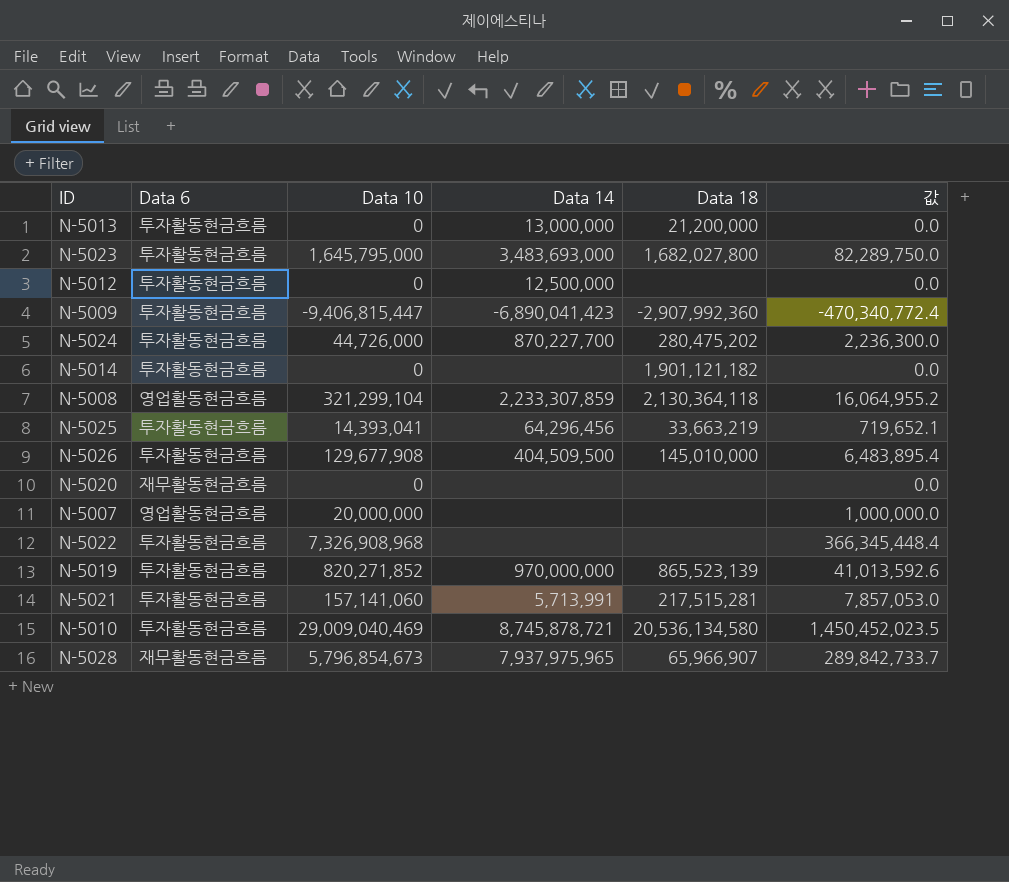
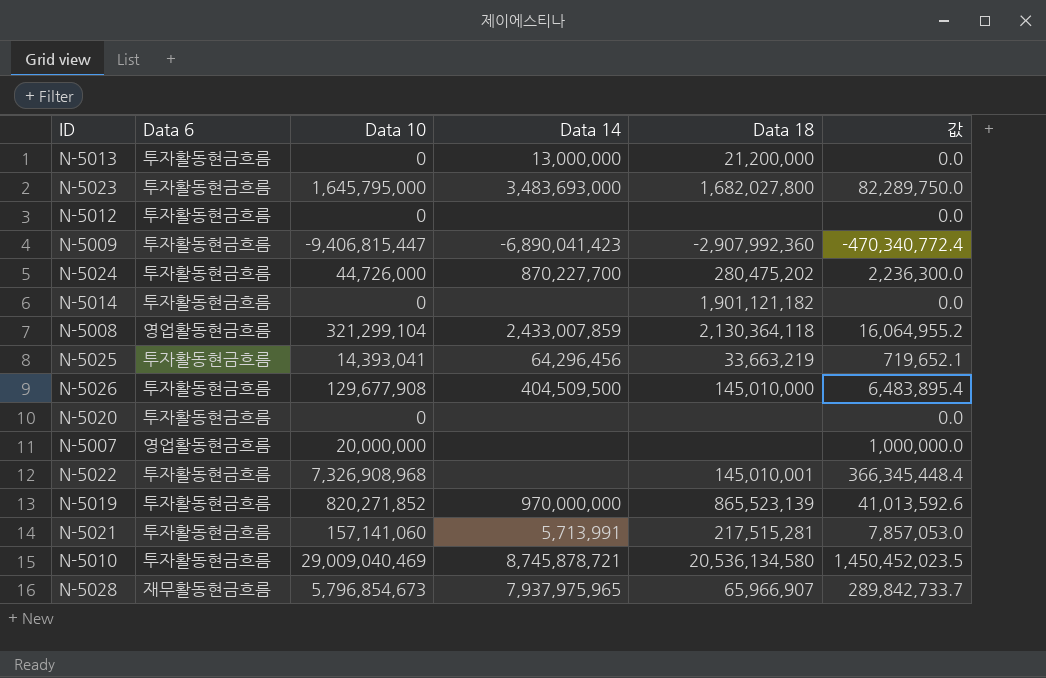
N-5012 | Data 14: 12,500,000 -> none
N-5008 | Data 14: 2,233,307,859 -> 2,433,007,859
N-5020 | Data 6: 재무활동현금흐름 -> 투자활동현금흐름
N-5022 | Data 18: none -> 145,010,001

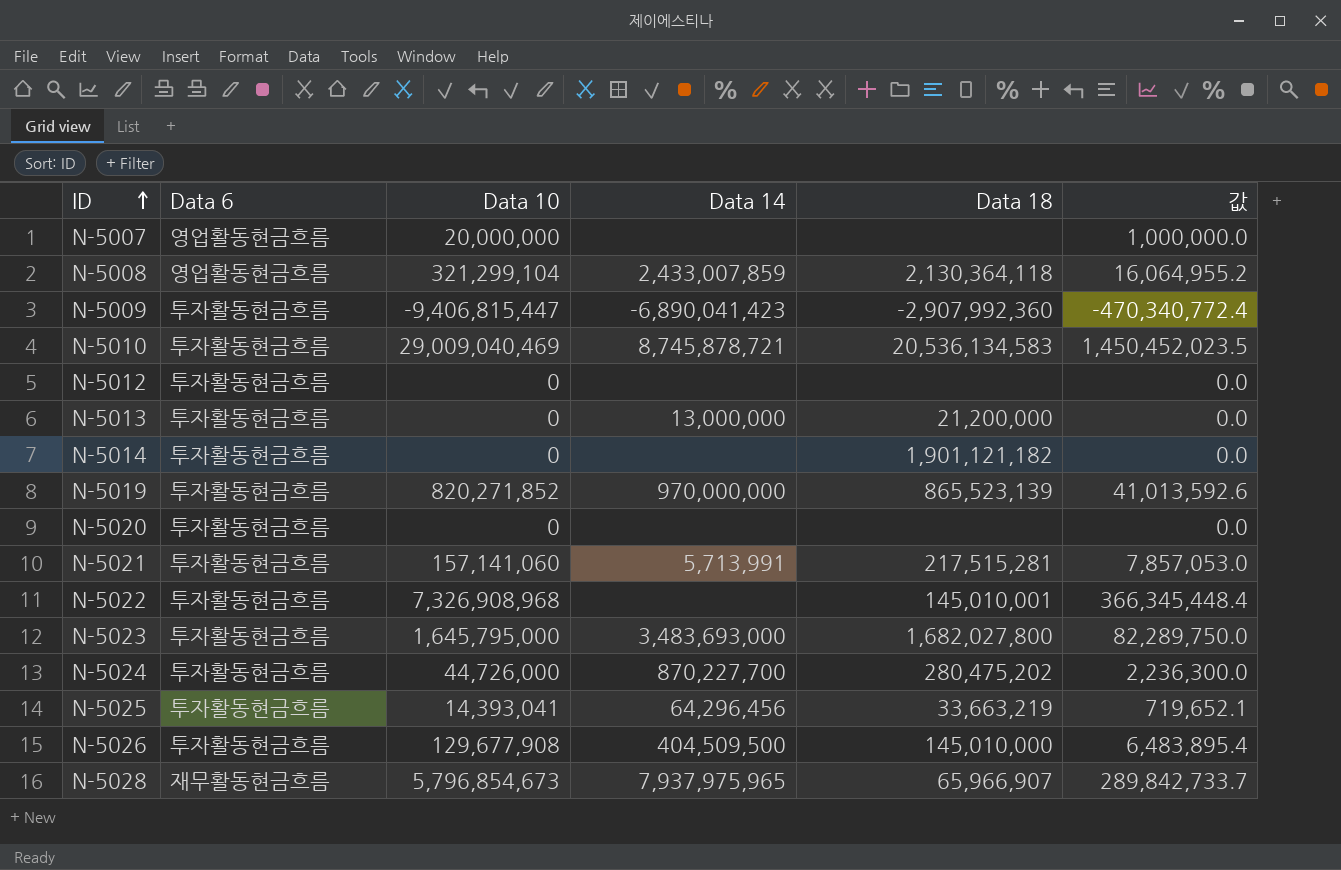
row order: none -> ID ascending
N-5010 | Data 18: 20,536,134,580 -> 20,536,134,583

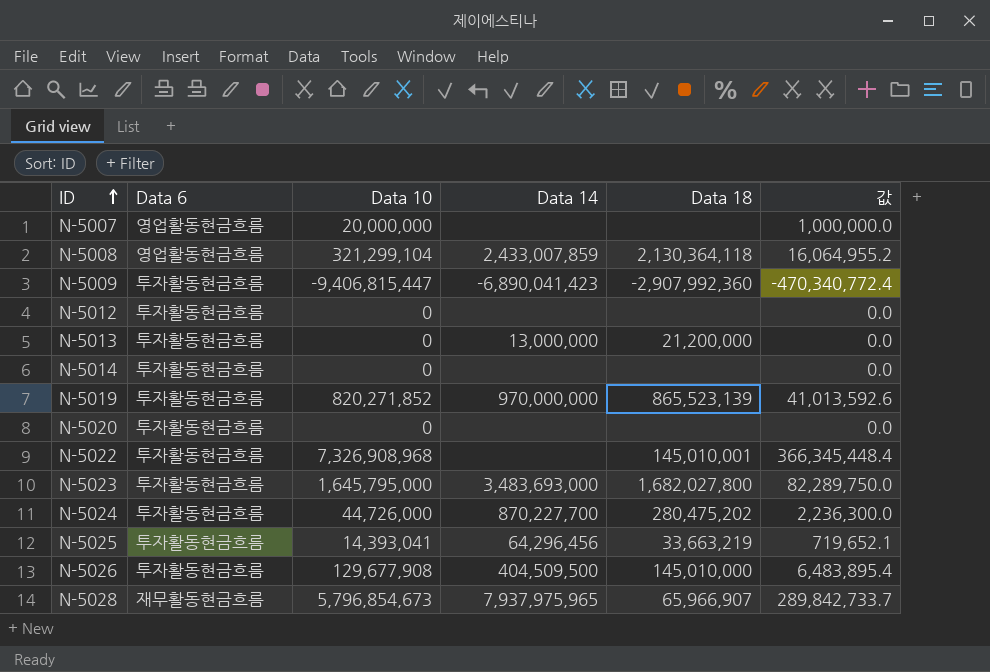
row N-5010: 투자활동현금흐름 | 29,009,040,469 | 8,745,878,721 | 20,536,134,583 | 1,450,452,023.5 -> none
row N-5021: 투자활동현금흐름 | 157,141,060 | 5,713,991 | 217,515,281 | 7,857,053.0 -> none
N-5014 | Data 18: 1,901,121,182 -> none

